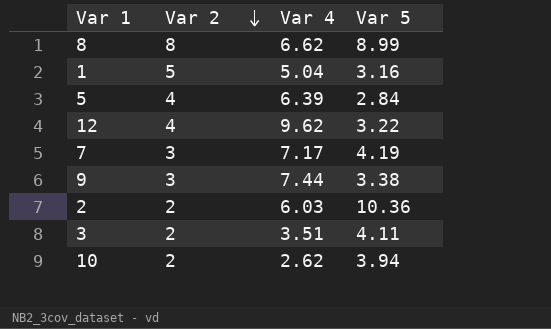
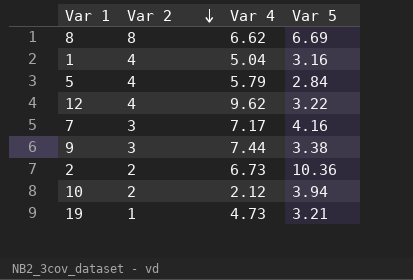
row 3: 2 | 3.51 | 4.11 -> none
8 | Var 5: 8.99 -> 6.69
1 | Var 2: 5 -> 4
5 | Var 4: 6.39 -> 5.79
7 | Var 5: 4.19 -> 4.16
2 | Var 4: 6.03 -> 6.73
10 | Var 4: 2.62 -> 2.12
row 19: none -> 1 | 4.73 | 3.21

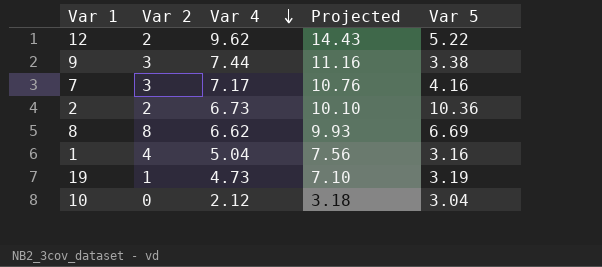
row order: Var 2 descending -> Var 4 descending
column Projected | formula: none -> [Var 4] * 1.5
row 5: 4 | 5.79 | 2.84 -> none
12 | Var 2: 4 -> 2
12 | Var 5: 3.22 -> 5.22
19 | Var 5: 3.21 -> 3.19
10 | Var 2: 2 -> 0
10 | Var 5: 3.94 -> 3.04

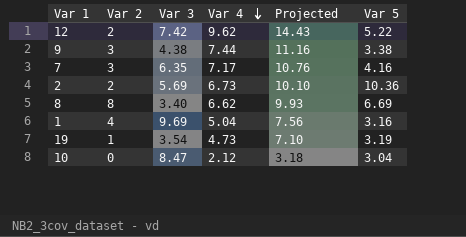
column Var 3 | position: none -> 3

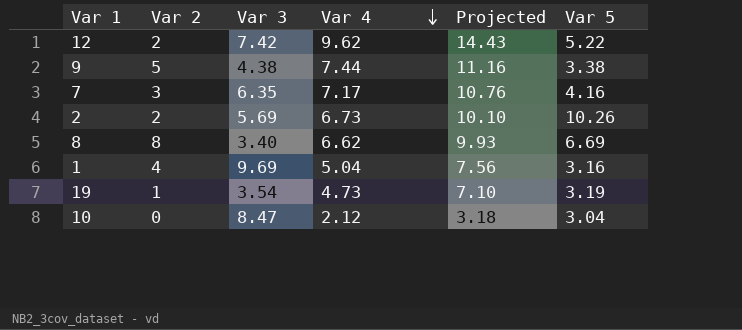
9 | Var 2: 3 -> 5
2 | Var 5: 10.36 -> 10.26

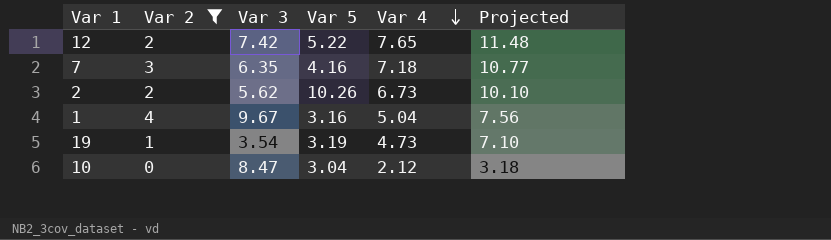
filter: none -> Var 2 <= 4
column Var 5 | position: 6 -> 4
12 | Var 4: 9.62 -> 7.65
12 | Projected: 14.43 -> 11.48
7 | Var 4: 7.17 -> 7.18
7 | Projected: 10.76 -> 10.77
2 | Var 3: 5.69 -> 5.62
1 | Var 3: 9.69 -> 9.67

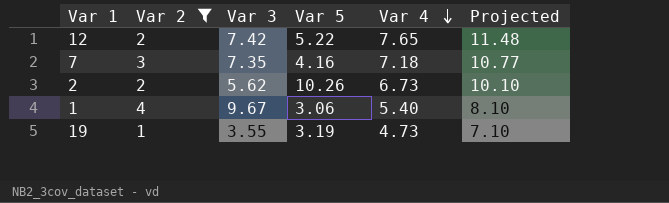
row 10: 0 | 8.47 | 3.04 | 2.12 | 3.18 -> none
7 | Var 3: 6.35 -> 7.35
1 | Var 5: 3.16 -> 3.06
1 | Var 4: 5.04 -> 5.40
1 | Projected: 7.56 -> 8.10
19 | Var 3: 3.54 -> 3.55

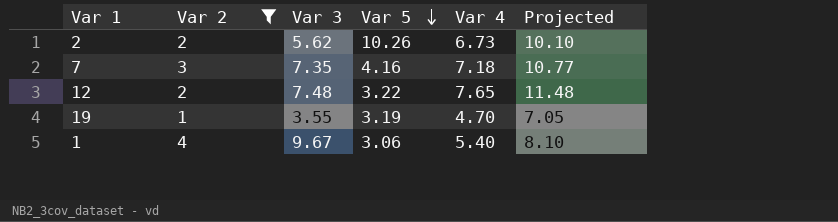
row order: Var 4 descending -> Var 5 descending
12 | Var 3: 7.42 -> 7.48
12 | Var 5: 5.22 -> 3.22
19 | Var 4: 4.73 -> 4.70
19 | Projected: 7.10 -> 7.05

